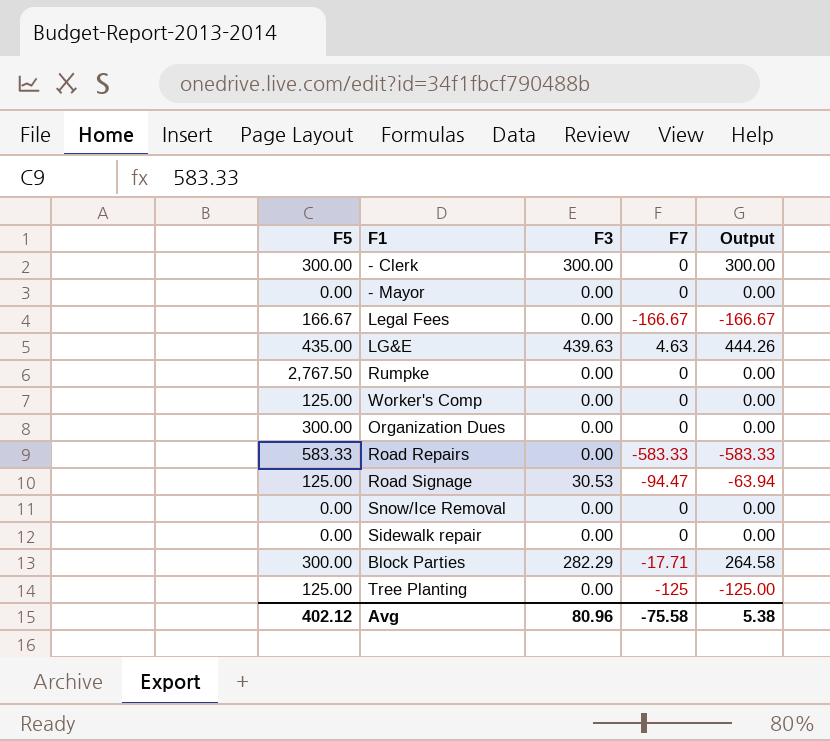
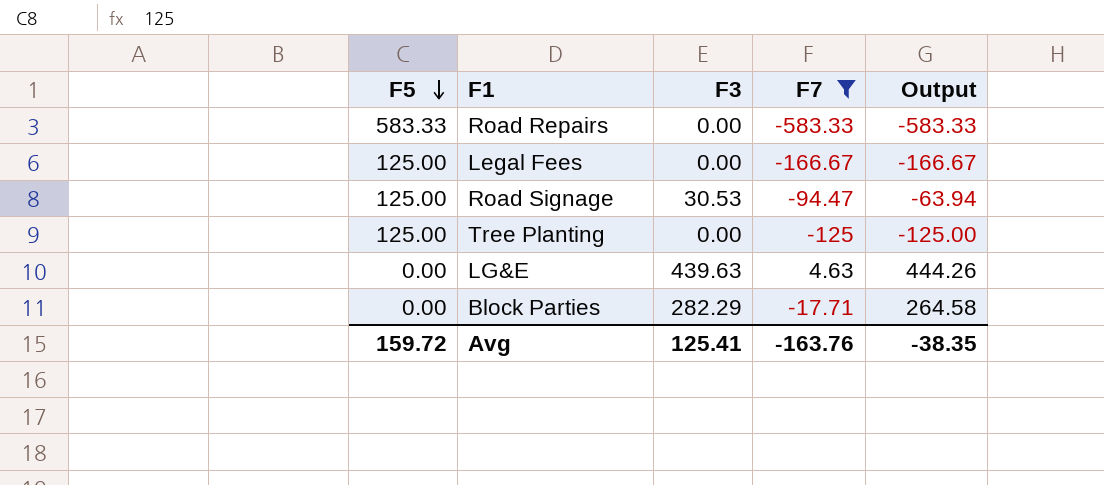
filter: none -> F7 != 0
row order: none -> F5 descending
Legal Fees | F5: 166.67 -> 125.00
LG&E | F5: 435.00 -> 0.00
Block Parties | F5: 300.00 -> 0.00
Avg | F5: 402.12 -> 159.72
Avg | F3: 80.96 -> 125.41
Avg | F7: -75.58 -> -163.76
Avg | Output: 5.38 -> -38.35

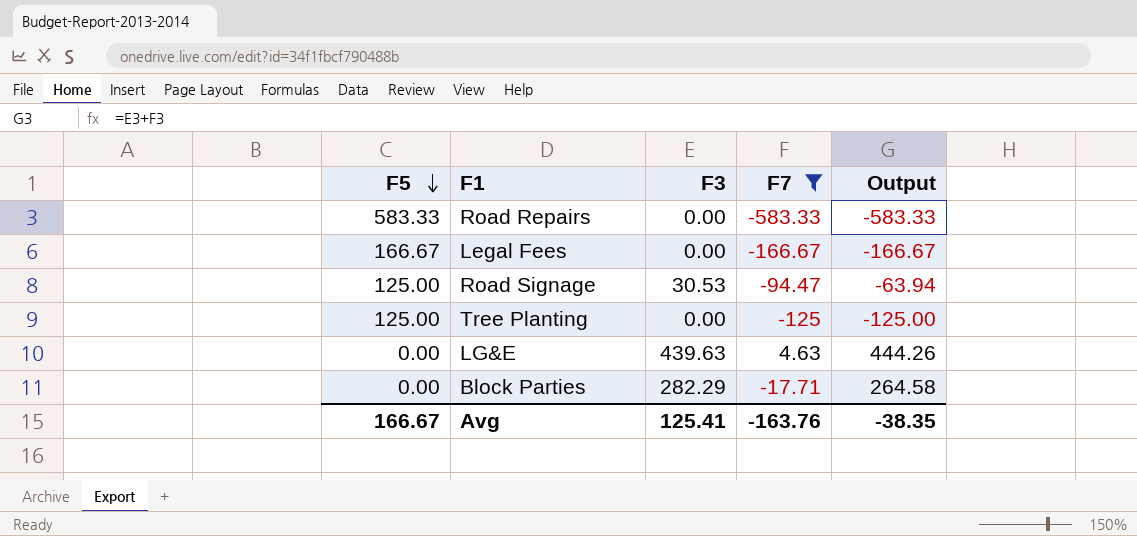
Legal Fees | F5: 125.00 -> 166.67
Avg | F5: 159.72 -> 166.67

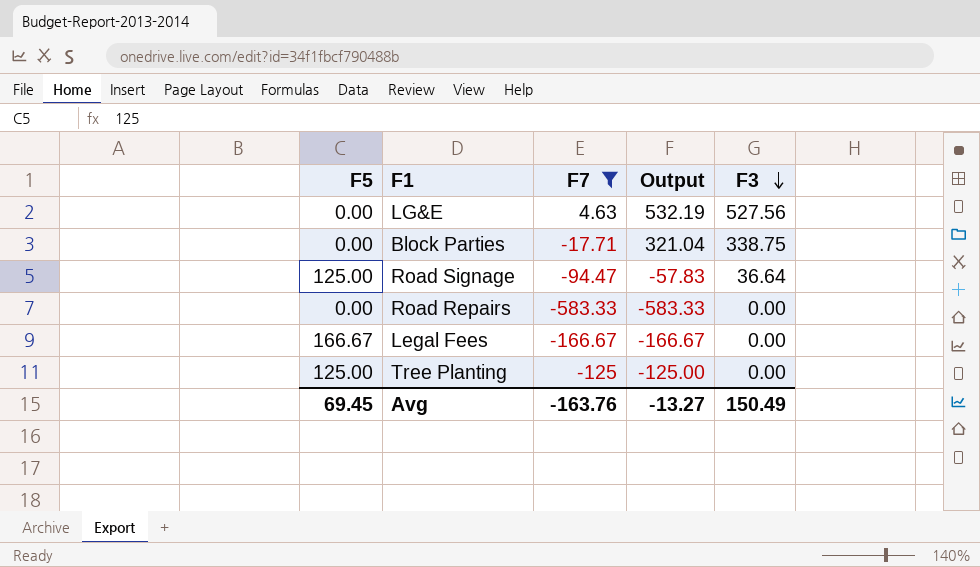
row order: F5 descending -> F3 descending
column F3 | position: 3 -> 5
LG&E | Output: 444.26 -> 532.19
LG&E | F3: 439.63 -> 527.56
Block Parties | Output: 264.58 -> 321.04
Block Parties | F3: 282.29 -> 338.75
Road Signage | Output: -63.94 -> -57.83
Road Signage | F3: 30.53 -> 36.64
Road Repairs | F5: 583.33 -> 0.00
Avg | F5: 166.67 -> 69.45
Avg | Output: -38.35 -> -13.27
Avg | F3: 125.41 -> 150.49

